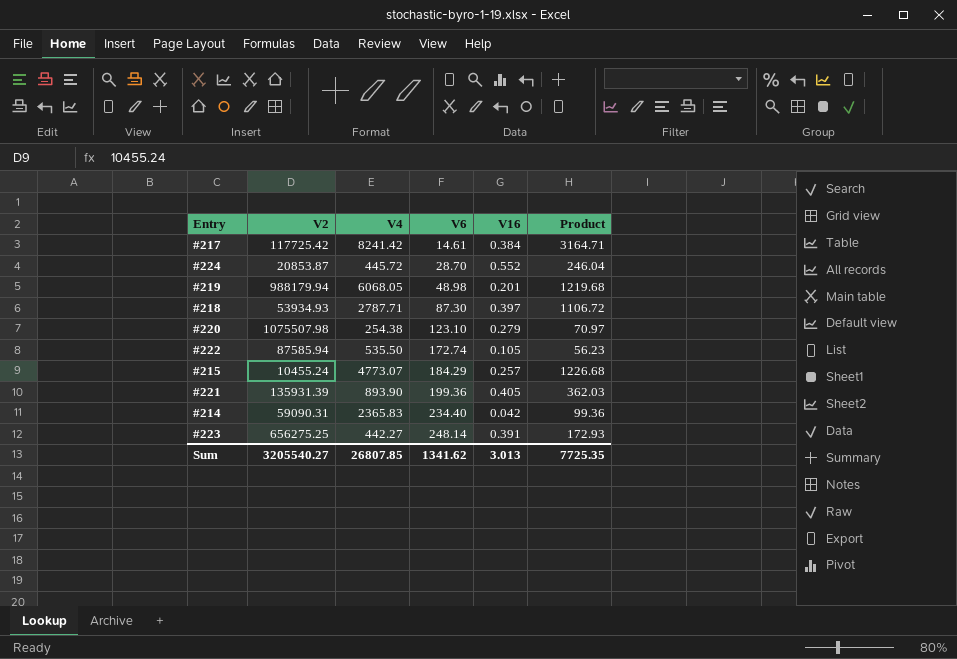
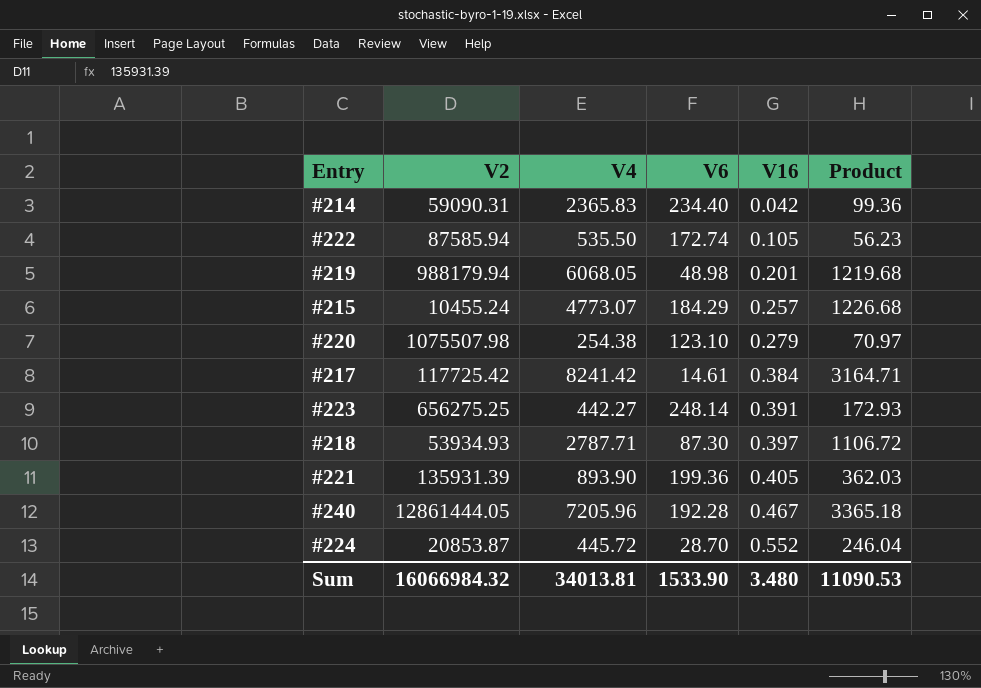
row order: V6 ascending -> V16 ascending
row #240: none -> 12861444.05 | 7205.96 | 192.28 | 0.467 | 3365.18
Sum | V2: 3205540.27 -> 16066984.32
Sum | V4: 26807.85 -> 34013.81
Sum | V6: 1341.62 -> 1533.90
Sum | V16: 3.013 -> 3.480
Sum | Product: 7725.35 -> 11090.53

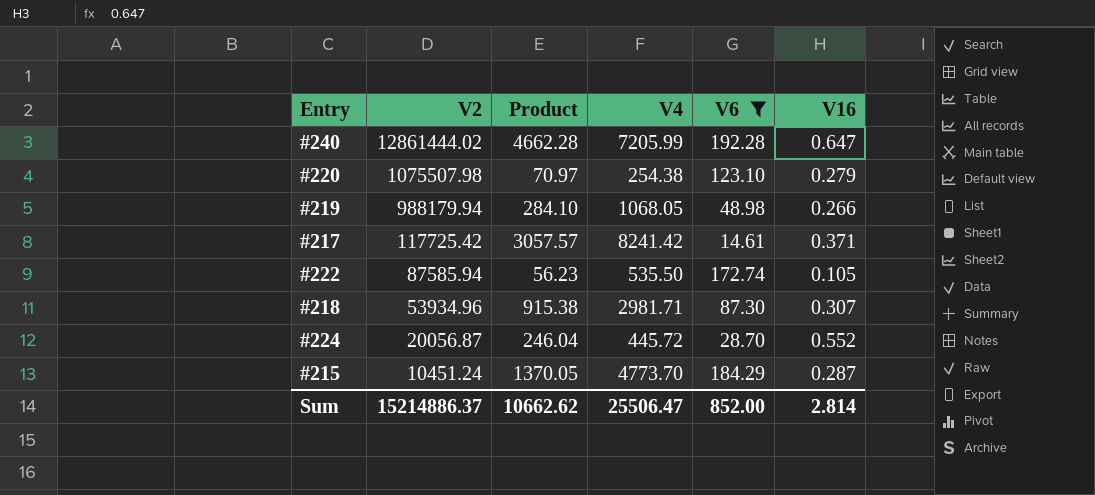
filter: none -> V6 <= 192.28
row order: V16 ascending -> V2 descending
column Product | position: 6 -> 3
#240 | V2: 12861444.05 -> 12861444.02
#240 | Product: 3365.18 -> 4662.28
#240 | V4: 7205.96 -> 7205.99
#240 | V16: 0.467 -> 0.647
#219 | Product: 1219.68 -> 284.10
#219 | V4: 6068.05 -> 1068.05
#219 | V16: 0.201 -> 0.266
#217 | Product: 3164.71 -> 3057.57
#217 | V16: 0.384 -> 0.371
#218 | V2: 53934.93 -> 53934.96
#218 | Product: 1106.72 -> 915.38
#218 | V4: 2787.71 -> 2981.71
#218 | V16: 0.397 -> 0.307
#224 | V2: 20853.87 -> 20056.87
#215 | V2: 10455.24 -> 10451.24
#215 | Product: 1226.68 -> 1370.05
#215 | V4: 4773.07 -> 4773.70
#215 | V16: 0.257 -> 0.287
Sum | V2: 16066984.32 -> 15214886.37
Sum | Product: 11090.53 -> 10662.62
Sum | V4: 34013.81 -> 25506.47
Sum | V6: 1533.90 -> 852.00
Sum | V16: 3.480 -> 2.814

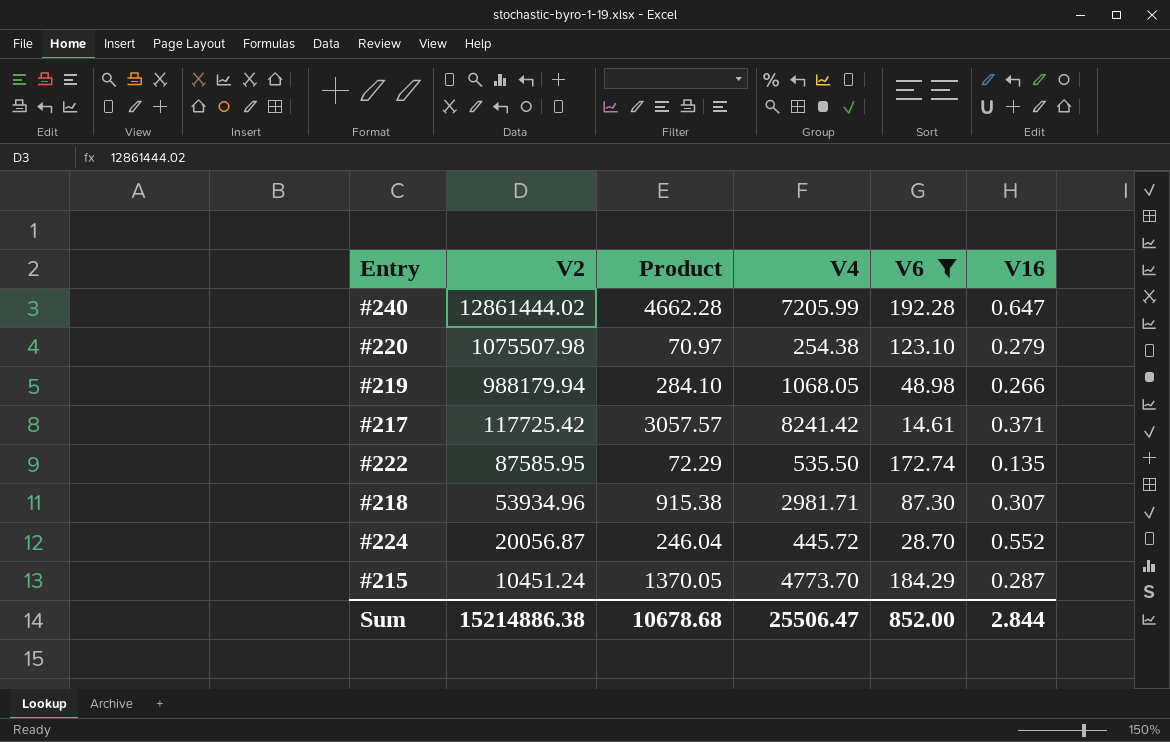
#222 | V2: 87585.94 -> 87585.95
#222 | Product: 56.23 -> 72.29
#222 | V16: 0.105 -> 0.135
Sum | V2: 15214886.37 -> 15214886.38
Sum | Product: 10662.62 -> 10678.68
Sum | V16: 2.814 -> 2.844

